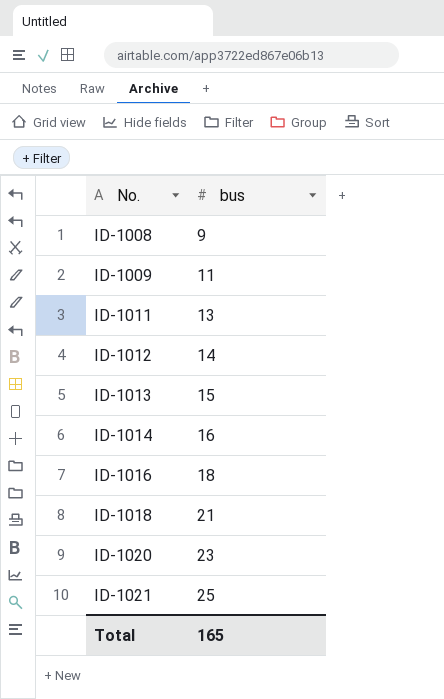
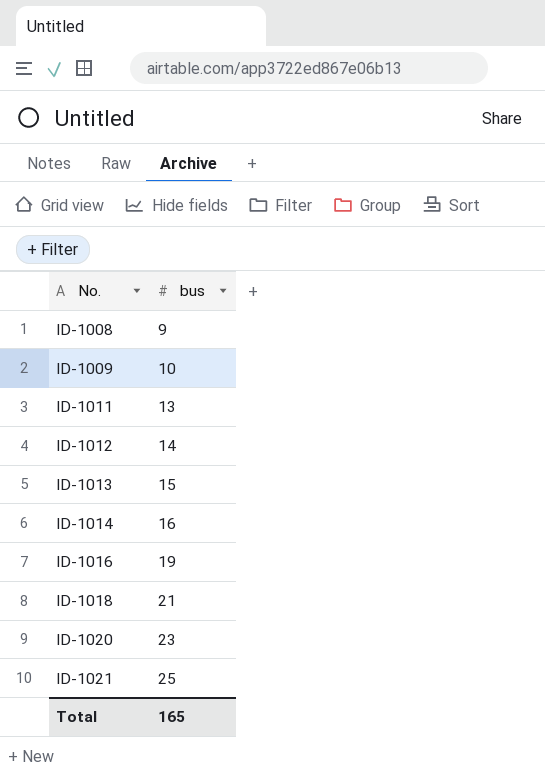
ID-1009 | bus: 11 -> 10
ID-1016 | bus: 18 -> 19

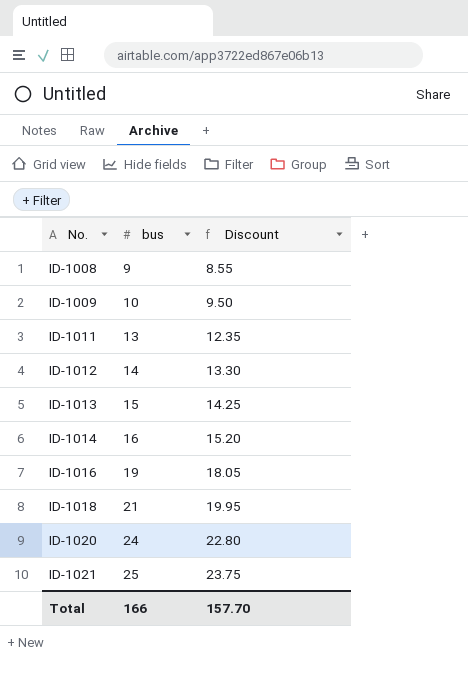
column Discount | formula: none -> [bus] * 0.95
ID-1020 | bus: 23 -> 24
Total | bus: 165 -> 166

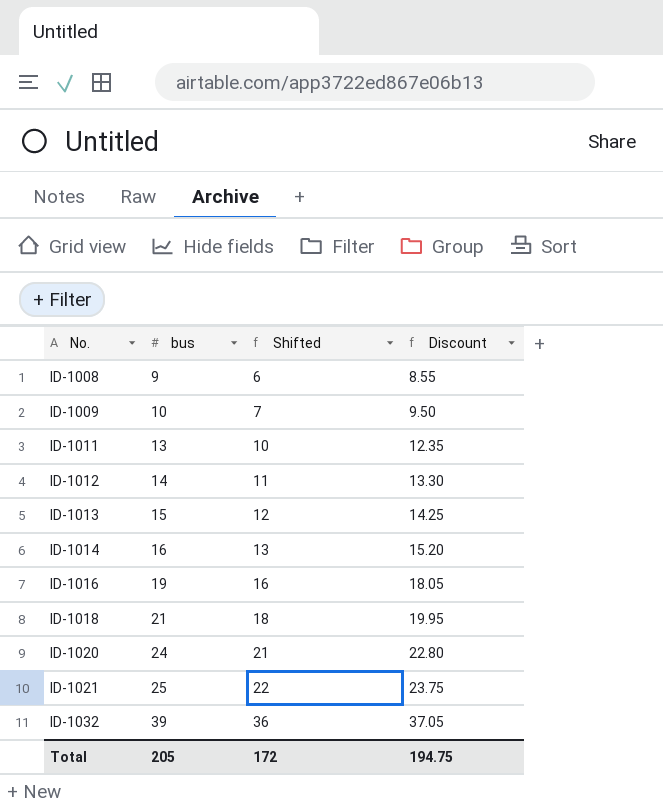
column Shifted | formula: none -> [bus] - 3
row ID-1032: none -> 39 | 36 | 37.05
Total | bus: 166 -> 205
Total | Discount: 157.70 -> 194.75

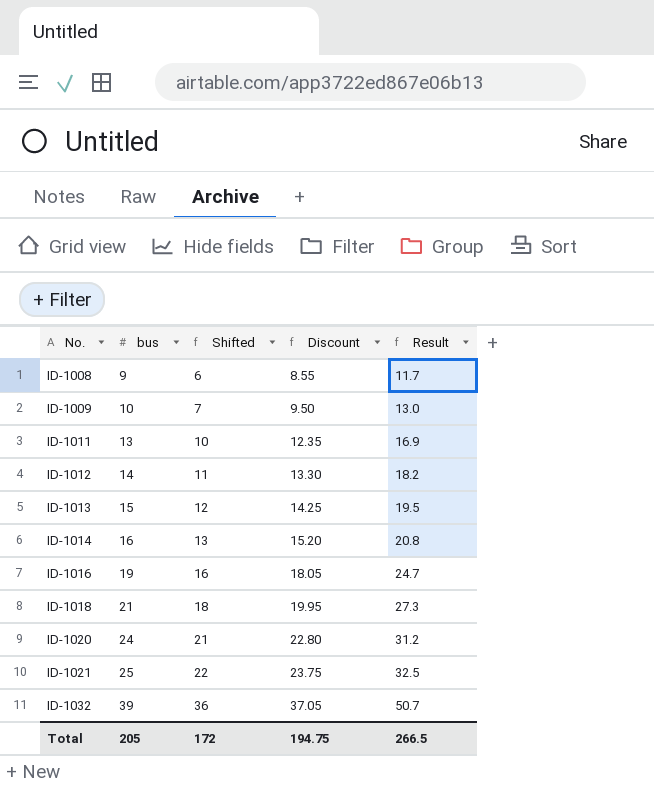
column Result | formula: none -> [bus] * 1.3

